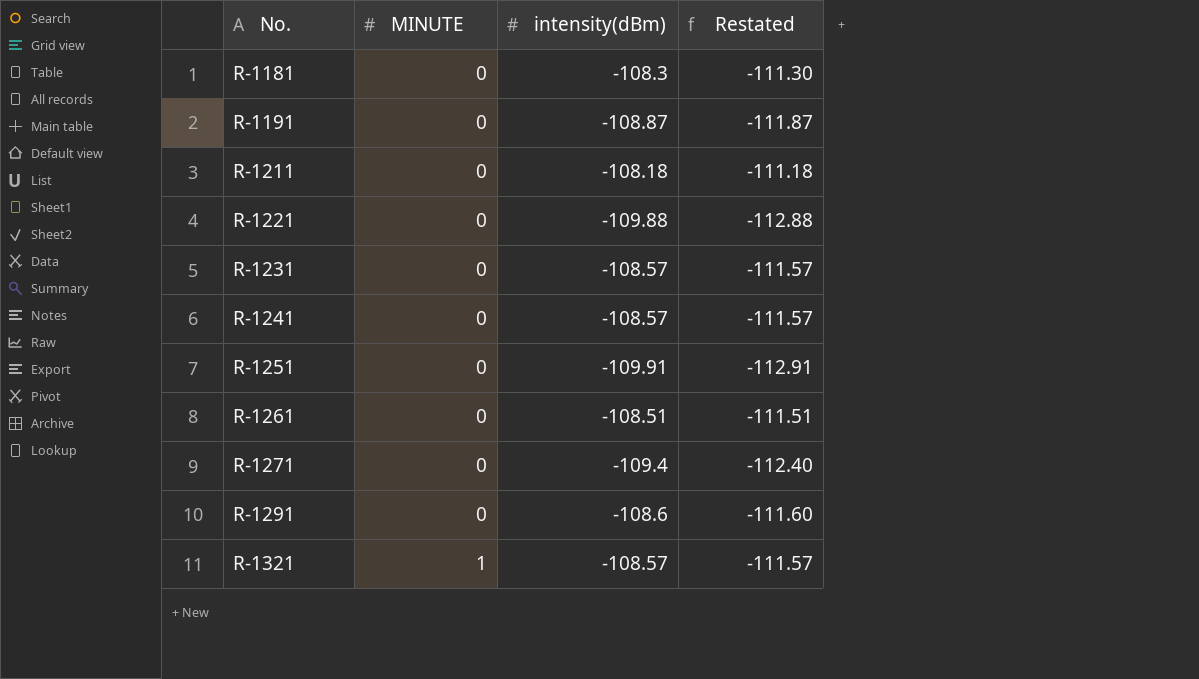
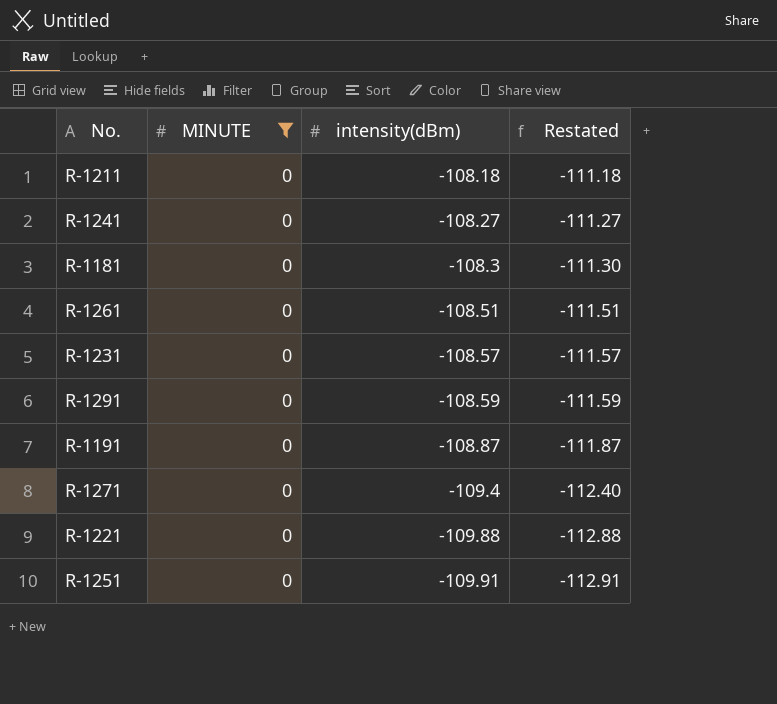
filter: none -> MINUTE = 0
row order: No. ascending -> intensity(dBm) descending
R-1241 | intensity(dBm): -108.57 -> -108.27
R-1241 | Restated: -111.57 -> -111.27
R-1291 | intensity(dBm): -108.6 -> -108.59
R-1291 | Restated: -111.60 -> -111.59

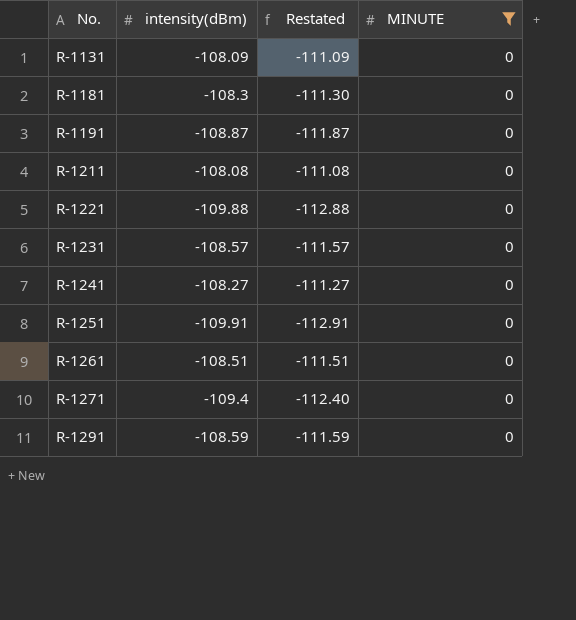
row order: intensity(dBm) descending -> No. ascending
column MINUTE | position: 2 -> 4
row R-1131: none -> -108.09 | -111.09 | 0
R-1211 | intensity(dBm): -108.18 -> -108.08
R-1211 | Restated: -111.18 -> -111.08

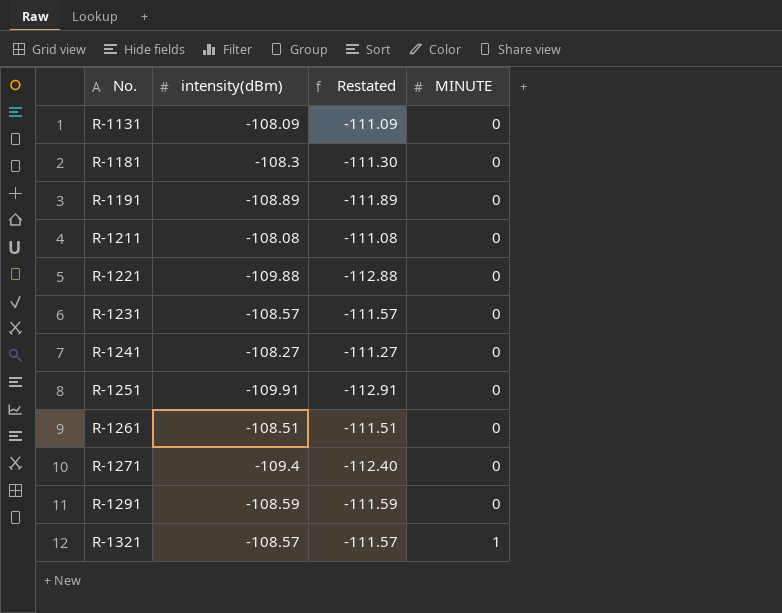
filter: MINUTE = 0 -> none
R-1191 | intensity(dBm): -108.87 -> -108.89
R-1191 | Restated: -111.87 -> -111.89

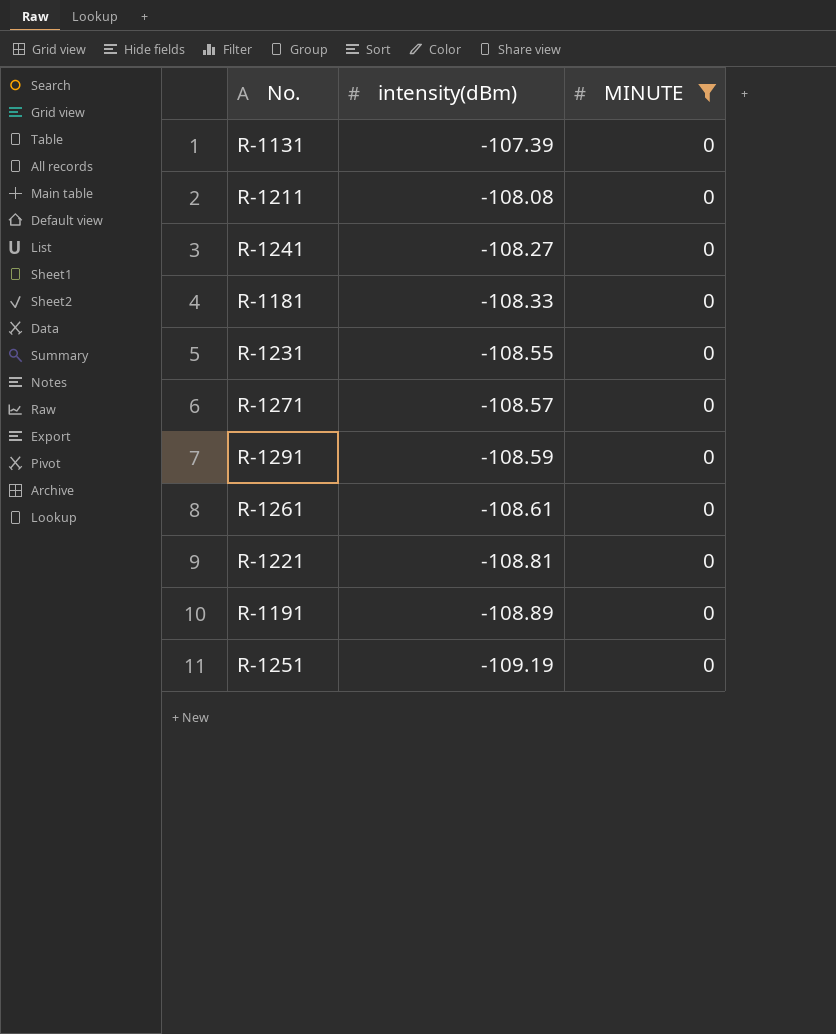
filter: none -> MINUTE = 0
row order: No. ascending -> intensity(dBm) descending
column Restated | formula: [intensity(dBm)] - 3 -> none
R-1131 | intensity(dBm): -108.09 -> -107.39
R-1181 | intensity(dBm): -108.3 -> -108.33
R-1231 | intensity(dBm): -108.57 -> -108.55
R-1271 | intensity(dBm): -109.4 -> -108.57
R-1261 | intensity(dBm): -108.51 -> -108.61
R-1221 | intensity(dBm): -109.88 -> -108.81
R-1251 | intensity(dBm): -109.91 -> -109.19

